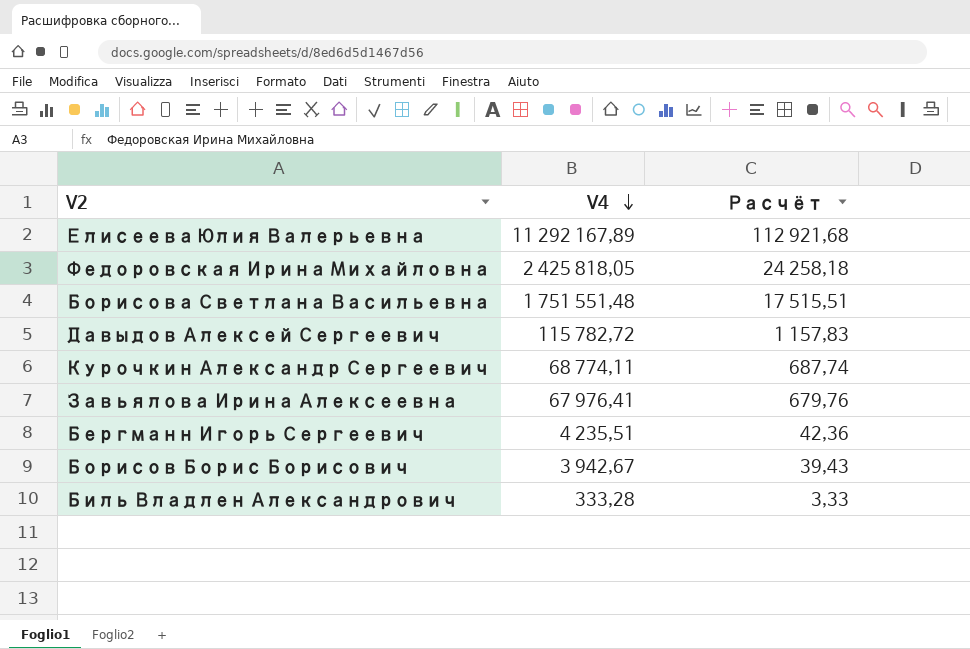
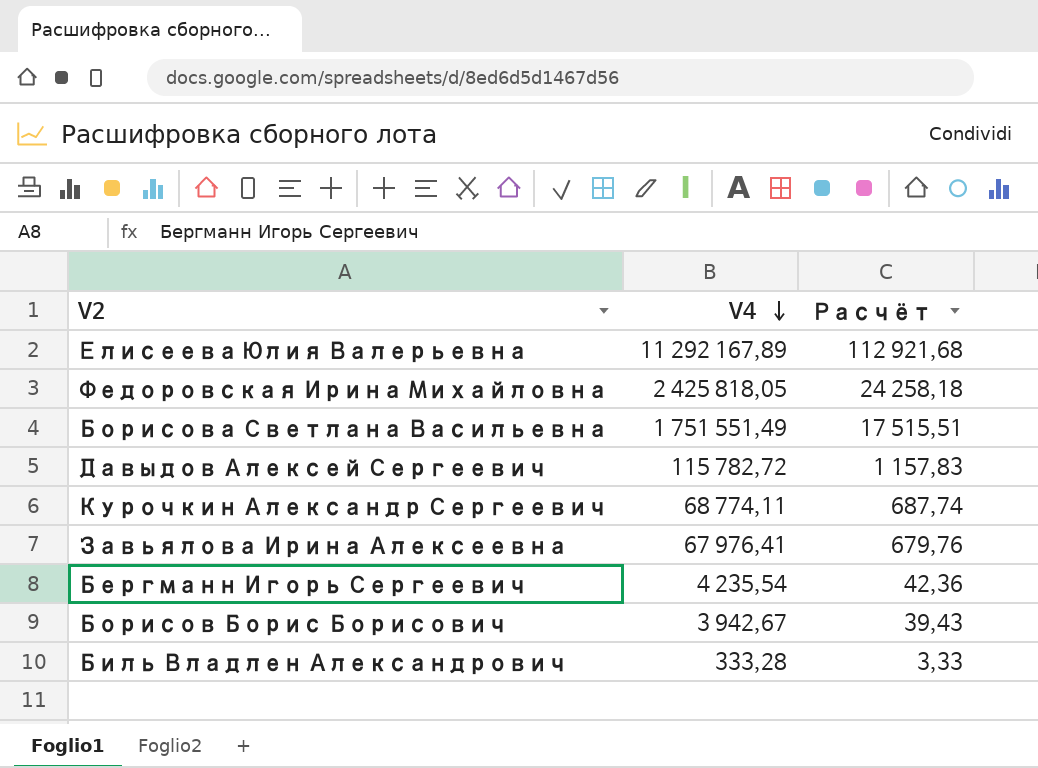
Борисова Светлана Васильевна | V4: 1 751 551,48 -> 1 751 551,49
Бергманн Игорь Сергеевич | V4: 4 235,51 -> 4 235,54

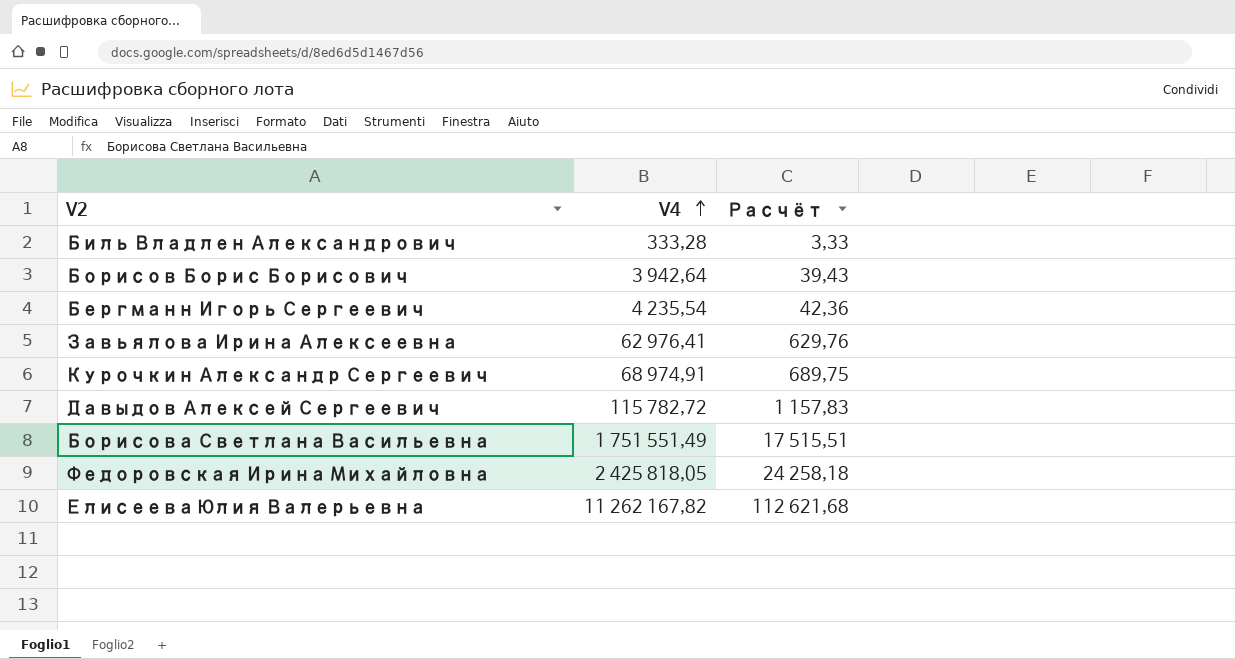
row order: V4 descending -> V4 ascending
Борисов Борис Борисович | V4: 3 942,67 -> 3 942,64
Завьялова Ирина Алексеевна | V4: 67 976,41 -> 62 976,41
Завьялова Ирина Алексеевна | Расчёт: 679,76 -> 629,76
Курочкин Александр Сергеевич | V4: 68 774,11 -> 68 974,91
Курочкин Александр Сергеевич | Расчёт: 687,74 -> 689,75
Елисеева Юлия Валерьевна | V4: 11 292 167,89 -> 11 262 167,82
Елисеева Юлия Валерьевна | Расчёт: 112 921,68 -> 112 621,68

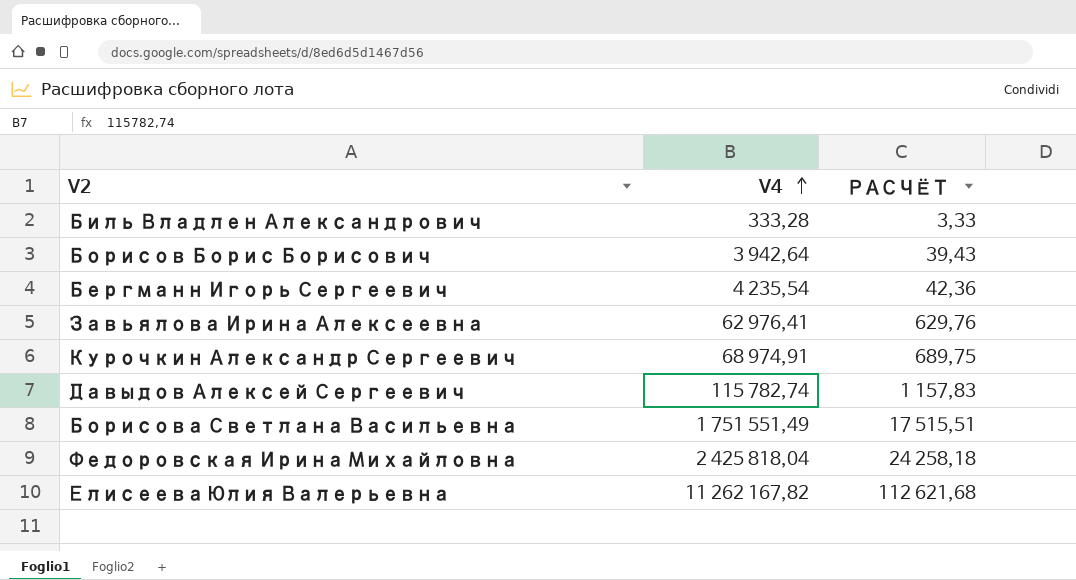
column name: Расчёт -> РАСЧЁТ
Давыдов Алексей Сергеевич | V4: 115 782,72 -> 115 782,74
Федоровская Ирина Михайловна | V4: 2 425 818,05 -> 2 425 818,04

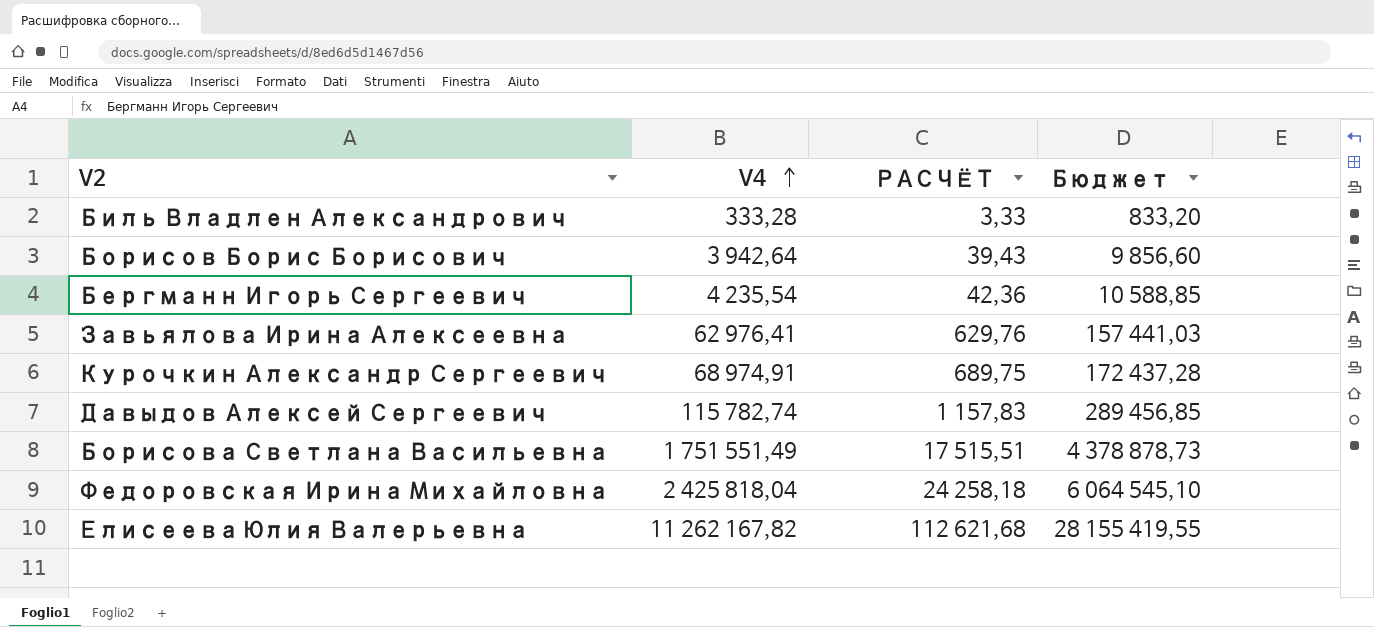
column Бюджет | formula: none -> [V4] * 2,5

